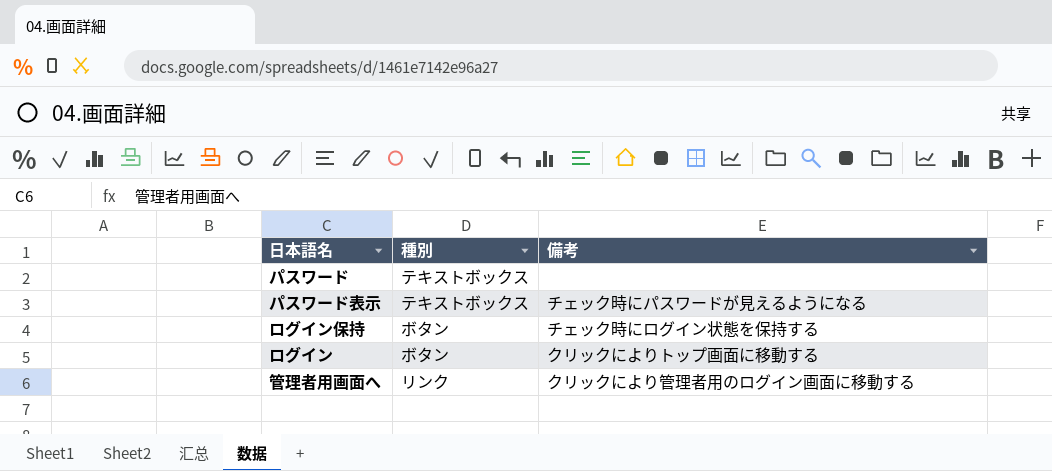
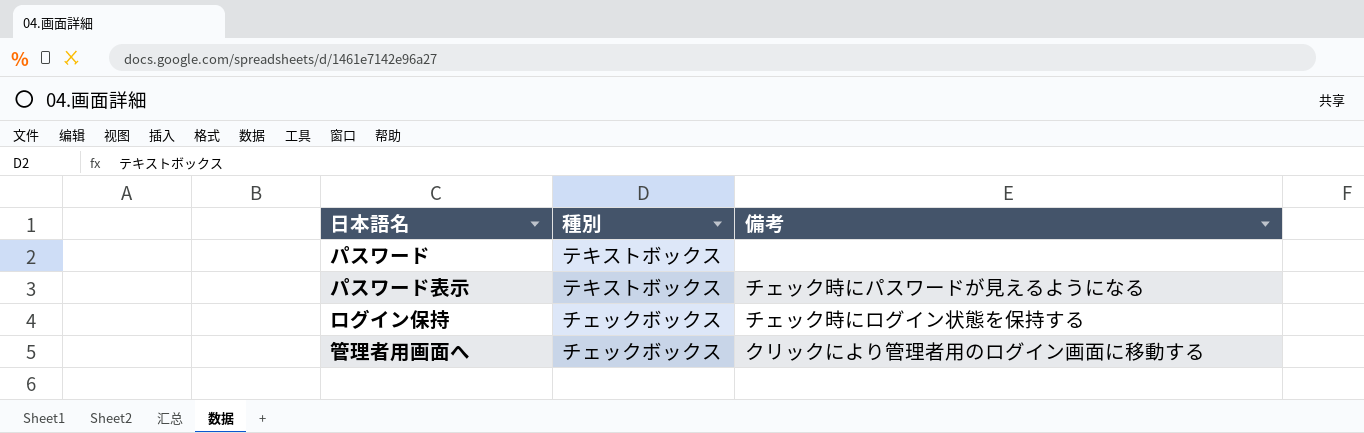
row ログイン: ボタン | クリックによりトップ画面に移動する -> none
ログイン保持 | 種別: ボタン -> チェックボックス
管理者用画面へ | 種別: リンク -> チェックボックス

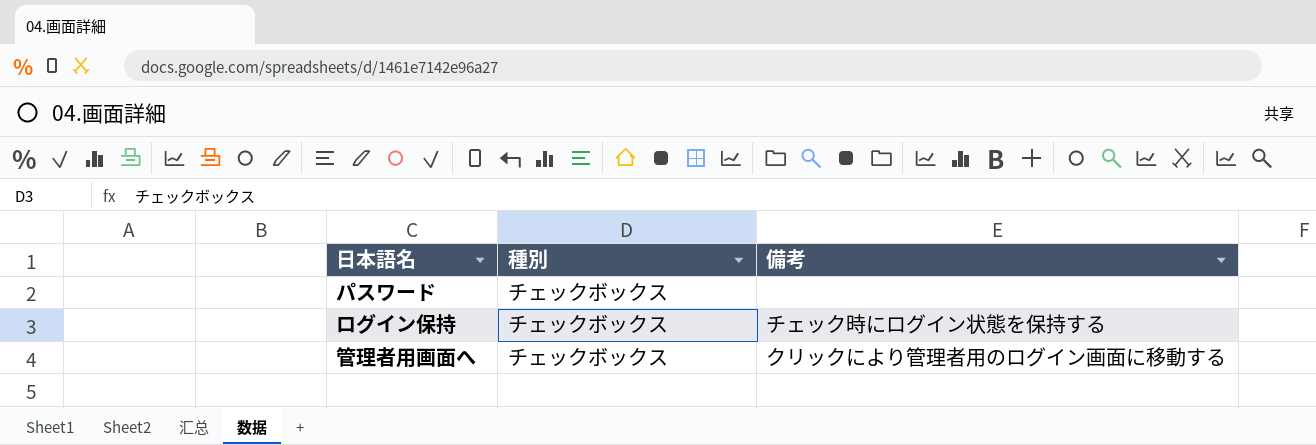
row パスワード表示: テキストボックス | チェック時にパスワードが見えるようになる -> none
パスワード | 種別: テキストボックス -> チェックボックス

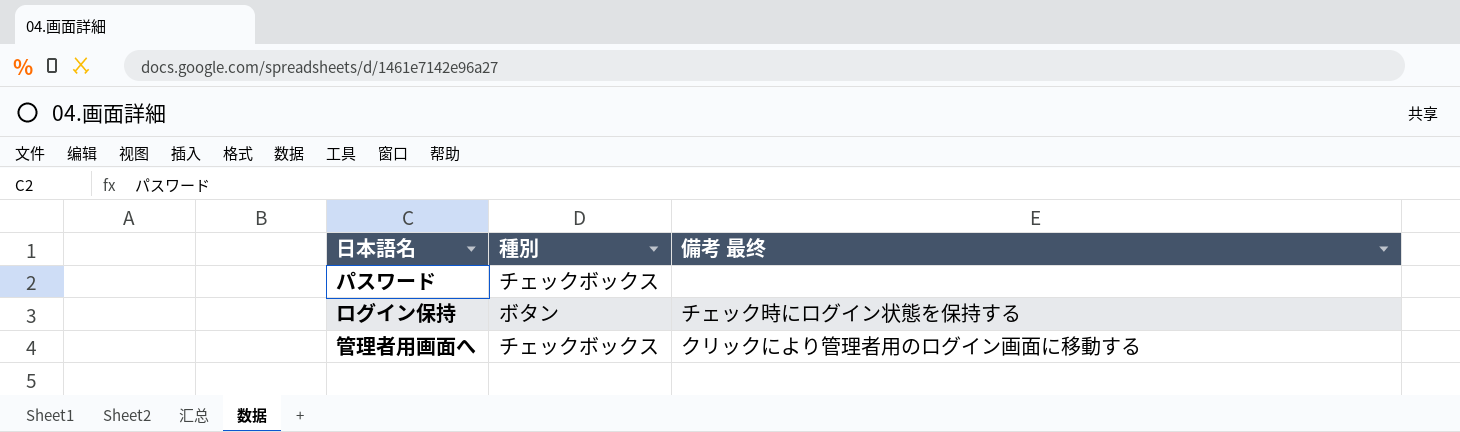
column name: 備考 -> 備考 最终
ログイン保持 | 種別: チェックボックス -> ボタン

